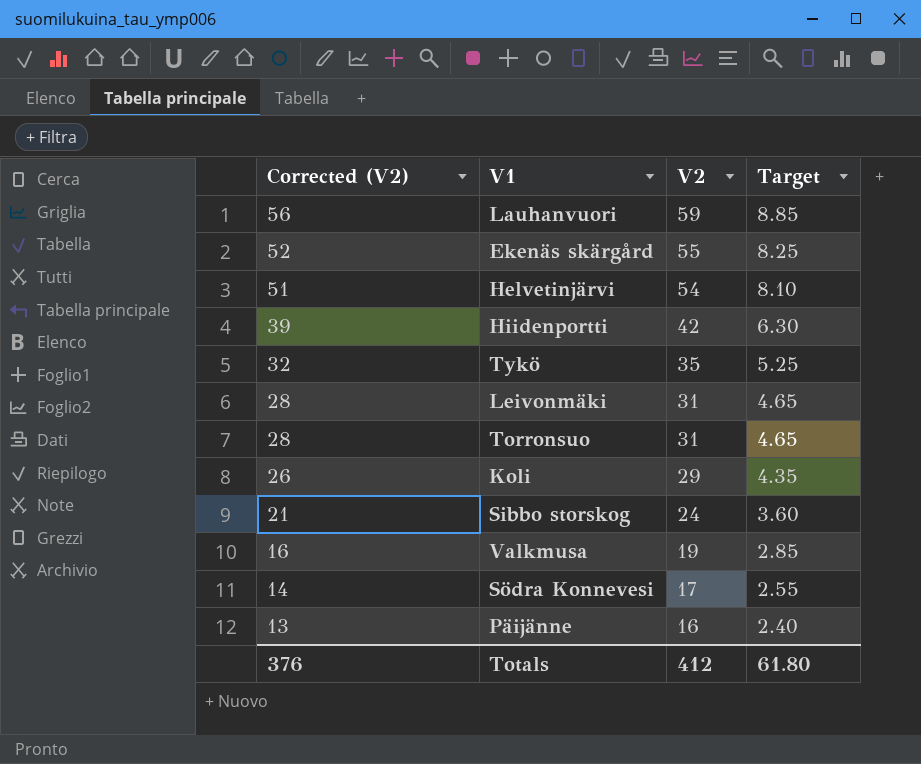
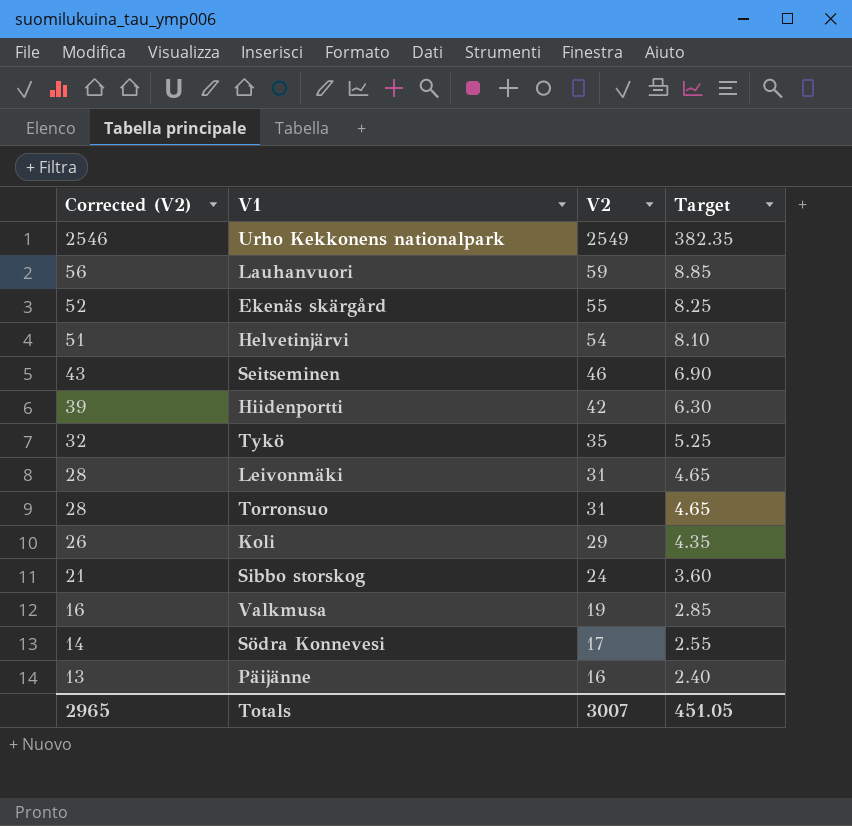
row Urho Kekkonens nationalpark: none -> 2546 | 2549 | 382.35
row Seitseminen: none -> 43 | 46 | 6.90
Totals | Corrected (V2): 376 -> 2965
Totals | V2: 412 -> 3007
Totals | Target: 61.80 -> 451.05

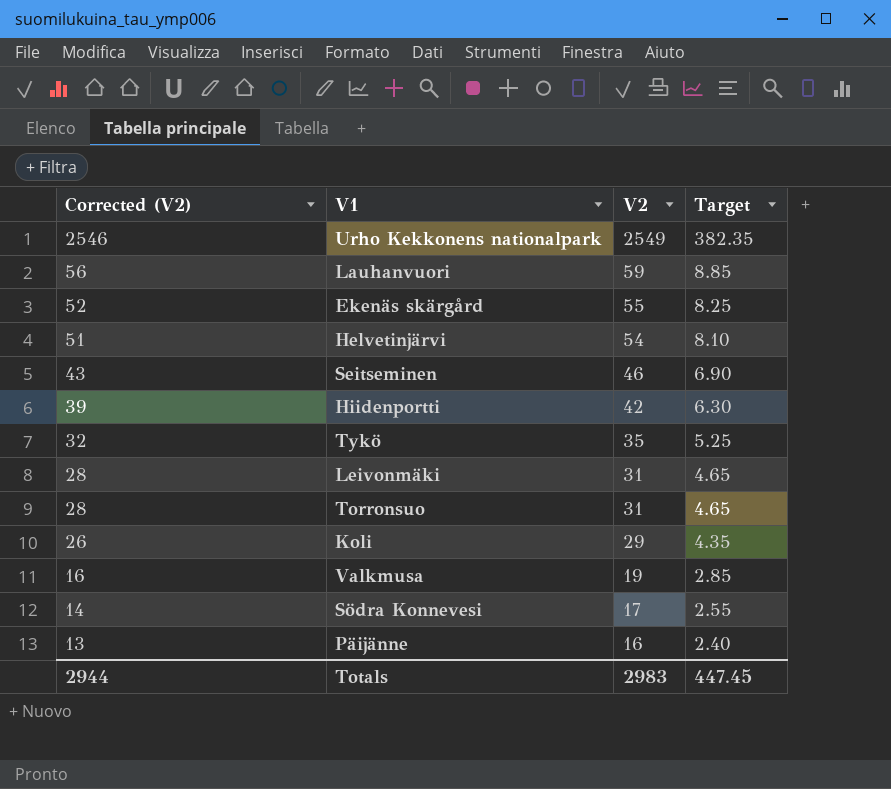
row Sibbo storskog: 21 | 24 | 3.60 -> none
Totals | Corrected (V2): 2965 -> 2944
Totals | V2: 3007 -> 2983
Totals | Target: 451.05 -> 447.45

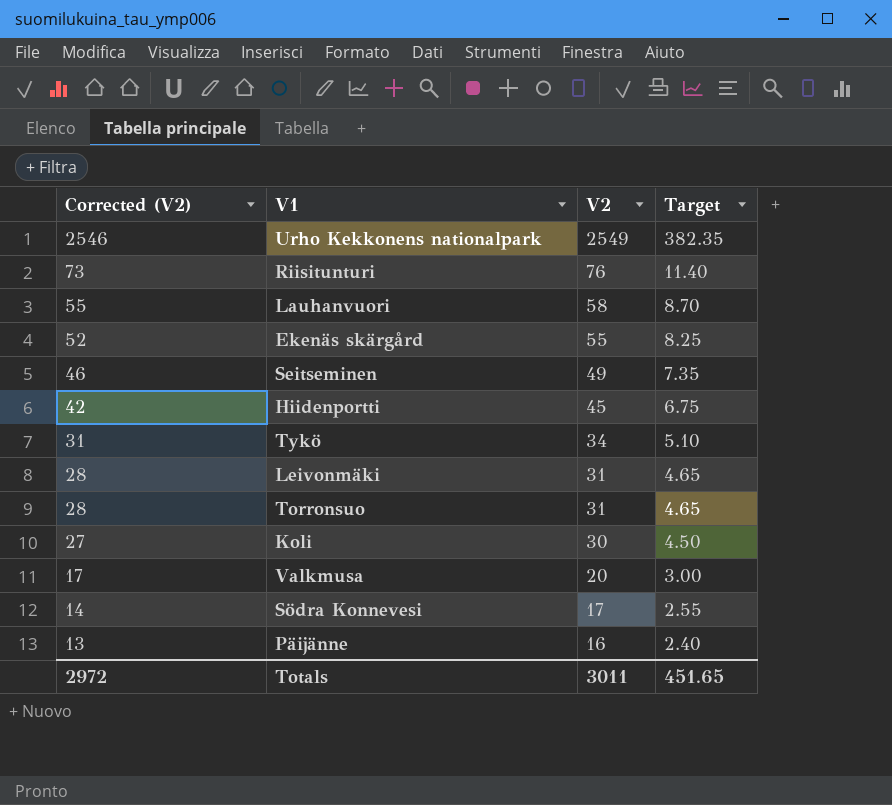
row Helvetinjärvi: 51 | 54 | 8.10 -> none
row Riisitunturi: none -> 73 | 76 | 11.40
Lauhanvuori | Corrected (V2): 56 -> 55
Lauhanvuori | V2: 59 -> 58
Lauhanvuori | Target: 8.85 -> 8.70
Seitseminen | Corrected (V2): 43 -> 46
Seitseminen | V2: 46 -> 49
Seitseminen | Target: 6.90 -> 7.35
Hiidenportti | Corrected (V2): 39 -> 42
Hiidenportti | V2: 42 -> 45
Hiidenportti | Target: 6.30 -> 6.75
Tykö | Corrected (V2): 32 -> 31
Tykö | V2: 35 -> 34
Tykö | Target: 5.25 -> 5.10
Koli | Corrected (V2): 26 -> 27
Koli | V2: 29 -> 30
Koli | Target: 4.35 -> 4.50
Valkmusa | Corrected (V2): 16 -> 17
Valkmusa | V2: 19 -> 20
Valkmusa | Target: 2.85 -> 3.00
Totals | Corrected (V2): 2944 -> 2972
Totals | V2: 2983 -> 3011
Totals | Target: 447.45 -> 451.65

